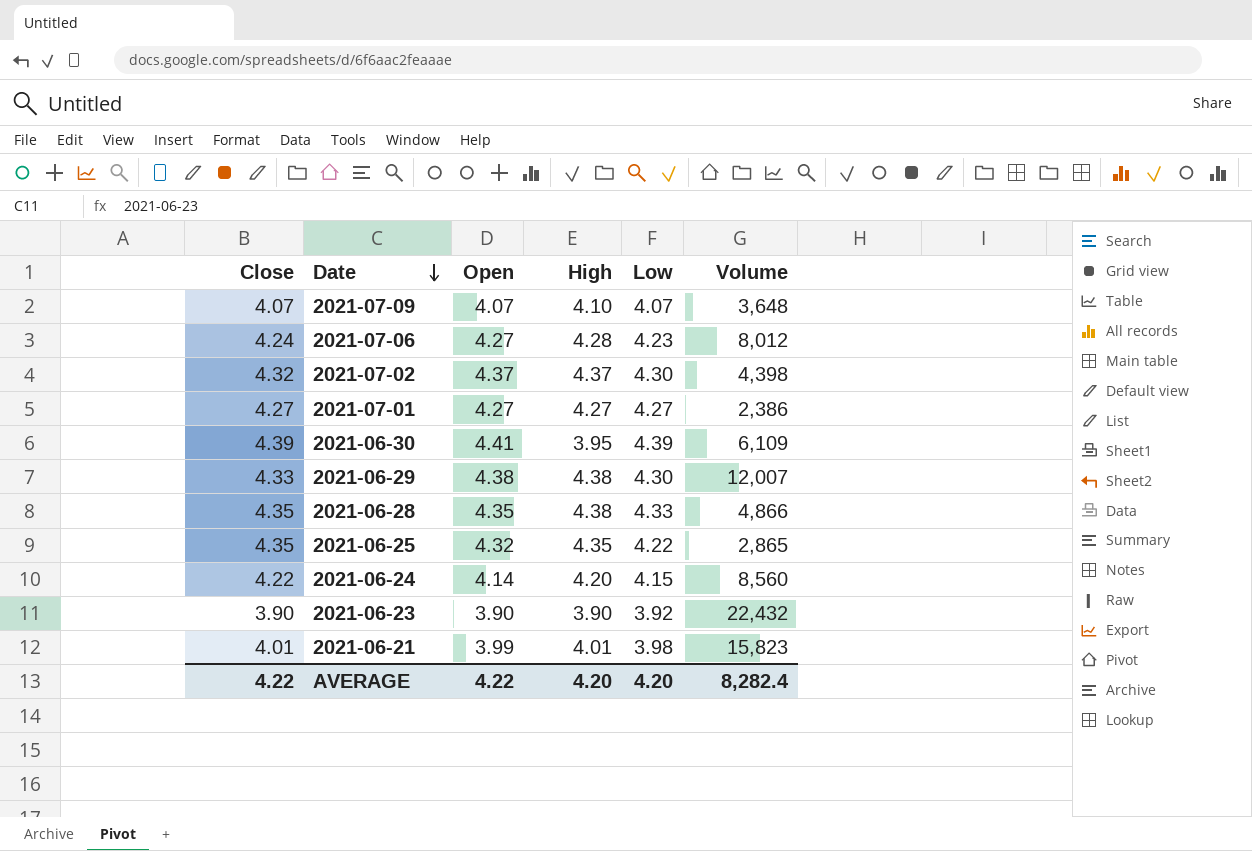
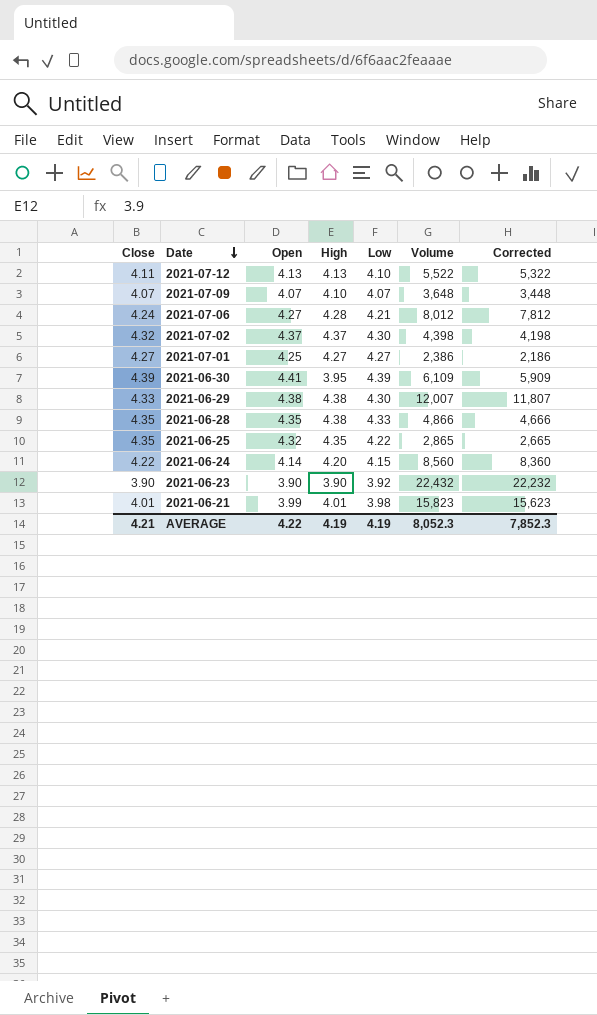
column Corrected | formula: none -> [Volume] - 200
row 2021-07-12: none -> 4.11 | 4.13 | 4.13 | 4.10 | 5,522 | 5,322
2021-07-06 | Low: 4.23 -> 4.21
2021-07-01 | Open: 4.27 -> 4.25
AVERAGE | Close: 4.22 -> 4.21
AVERAGE | High: 4.20 -> 4.19
AVERAGE | Low: 4.20 -> 4.19
AVERAGE | Volume: 8,282.4 -> 8,052.3

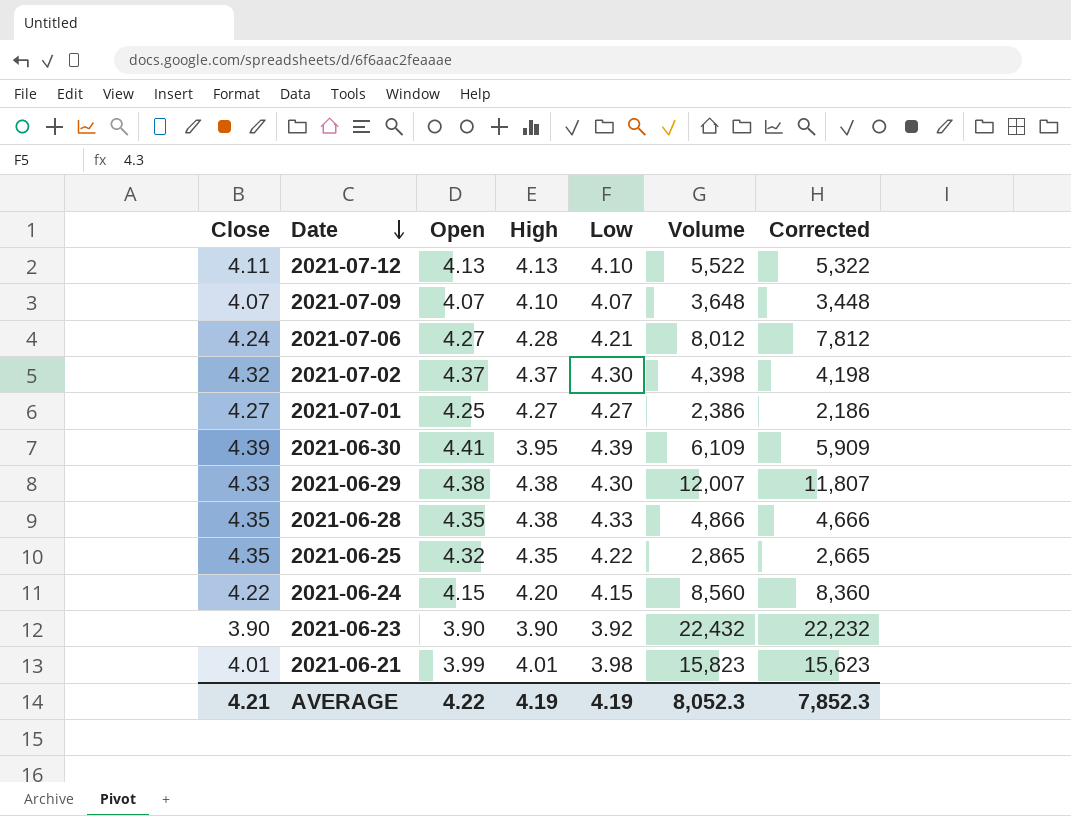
2021-06-24 | Open: 4.14 -> 4.15

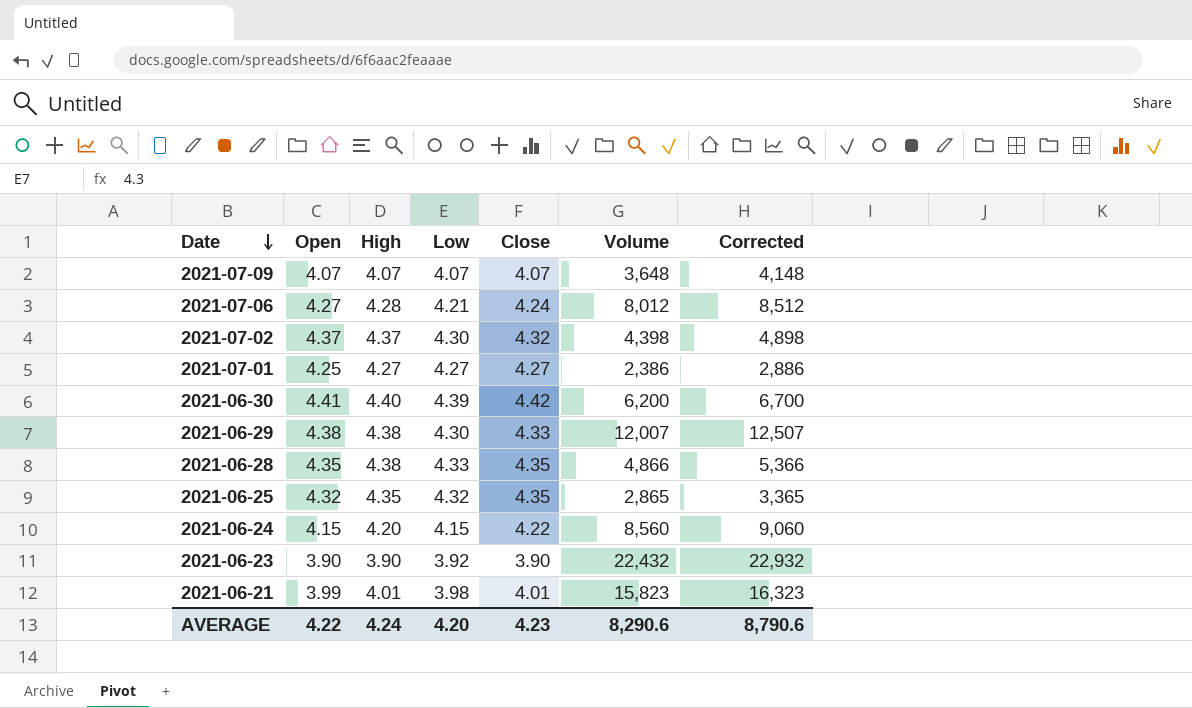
column Close | position: 1 -> 5
column Corrected | formula: [Volume] - 200 -> [Volume] + 500
row 2021-07-12: 4.11 | 4.13 | 4.13 | 4.10 | 5,522 | 5,322 -> none
2021-07-09 | High: 4.10 -> 4.07
2021-06-30 | High: 3.95 -> 4.40
2021-06-30 | Close: 4.39 -> 4.42
2021-06-30 | Volume: 6,109 -> 6,200
2021-06-25 | Low: 4.22 -> 4.32
AVERAGE | High: 4.19 -> 4.24
AVERAGE | Low: 4.19 -> 4.20
AVERAGE | Close: 4.21 -> 4.23
AVERAGE | Volume: 8,052.3 -> 8,290.6
AVERAGE | Corrected: 7,852.3 -> 8,790.6

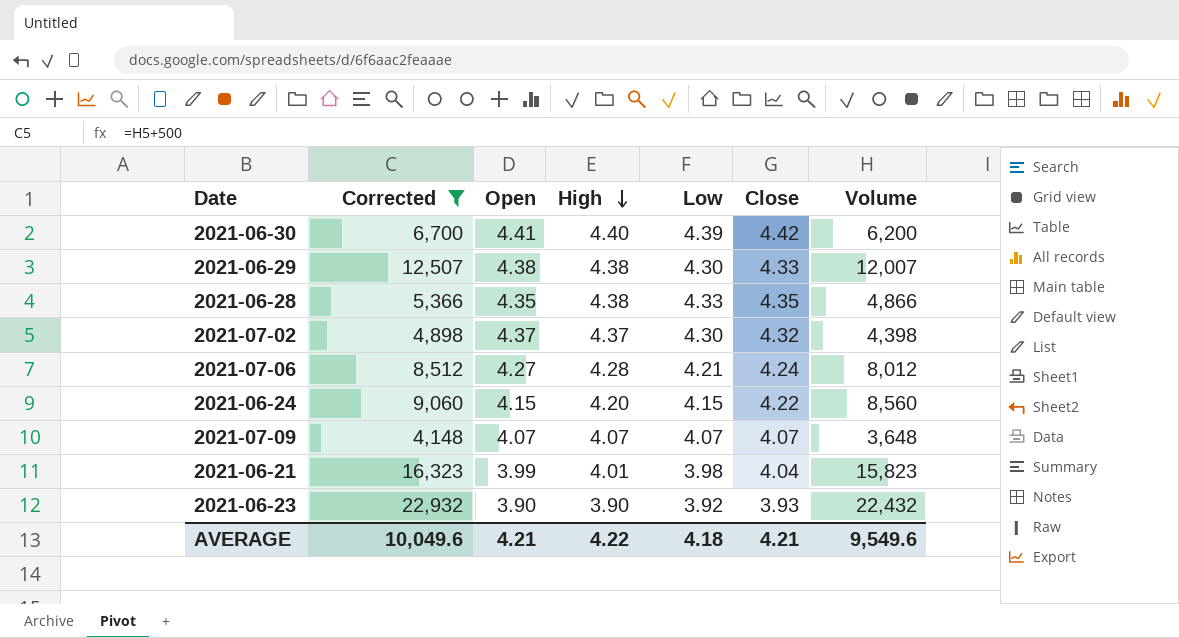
filter: none -> Corrected >= 4,148
row order: Date descending -> High descending
column Corrected | position: 7 -> 2
2021-06-21 | Close: 4.01 -> 4.04
2021-06-23 | Close: 3.90 -> 3.93
AVERAGE | Corrected: 8,790.6 -> 10,049.6
AVERAGE | Open: 4.22 -> 4.21
AVERAGE | High: 4.24 -> 4.22
AVERAGE | Low: 4.20 -> 4.18
AVERAGE | Close: 4.23 -> 4.21
AVERAGE | Volume: 8,290.6 -> 9,549.6

